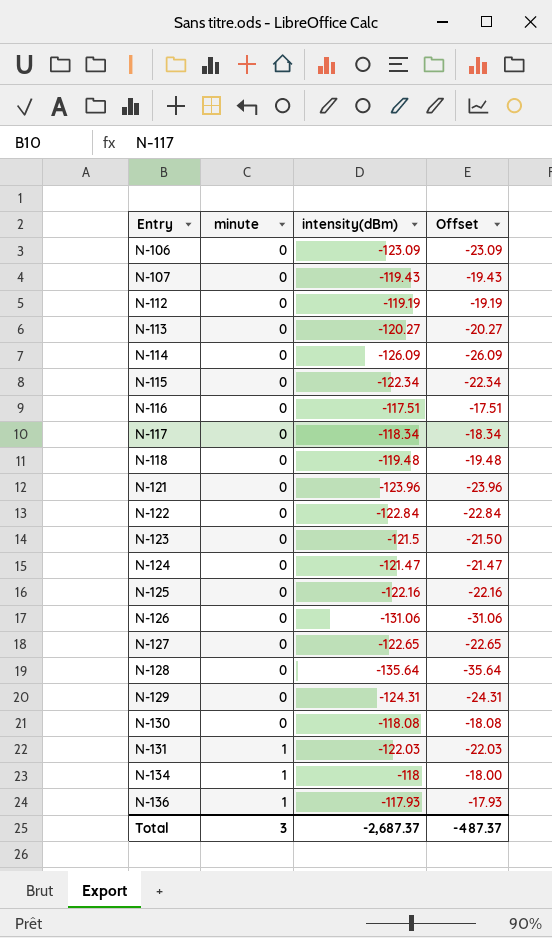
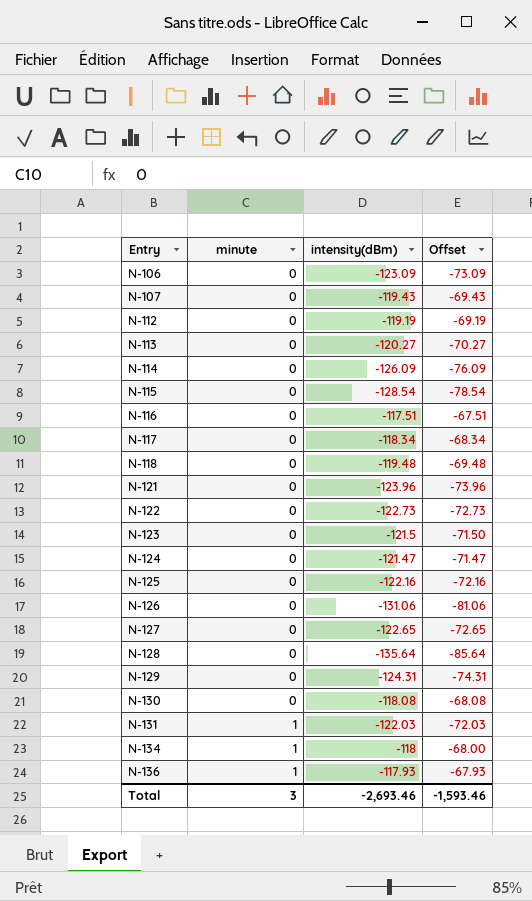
column Offset | formula: [intensity(dBm)] + 100 -> [intensity(dBm)] + 50
N-115 | intensity(dBm): -122.34 -> -128.54
N-122 | intensity(dBm): -122.84 -> -122.73
Total | intensity(dBm): -2,687.37 -> -2,693.46
Total | Offset: -487.37 -> -1,593.46

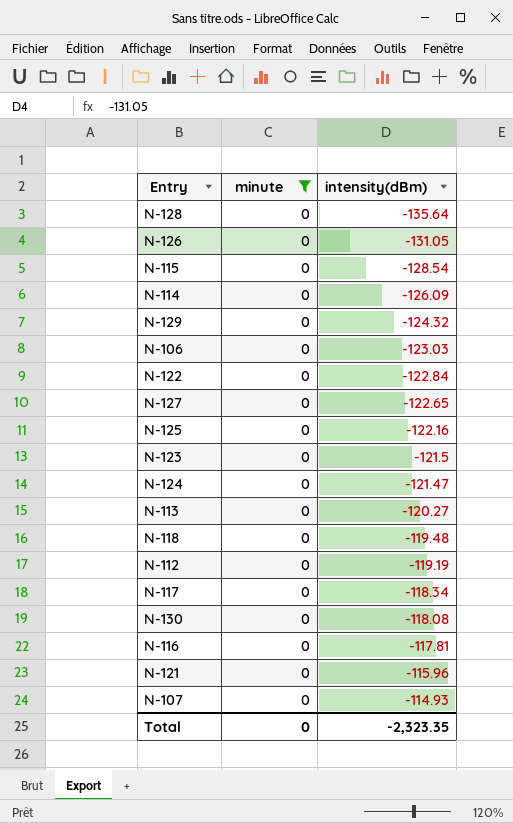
filter: none -> minute = 0
row order: Entry ascending -> intensity(dBm) ascending
column Offset | formula: [intensity(dBm)] + 50 -> none
N-126 | intensity(dBm): -131.06 -> -131.05
N-129 | intensity(dBm): -124.31 -> -124.32
N-106 | intensity(dBm): -123.09 -> -123.03
N-122 | intensity(dBm): -122.73 -> -122.84
N-116 | intensity(dBm): -117.51 -> -117.81
N-121 | intensity(dBm): -123.96 -> -115.96
N-107 | intensity(dBm): -119.43 -> -114.93
Total | minute: 3 -> 0
Total | intensity(dBm): -2,693.46 -> -2,323.35

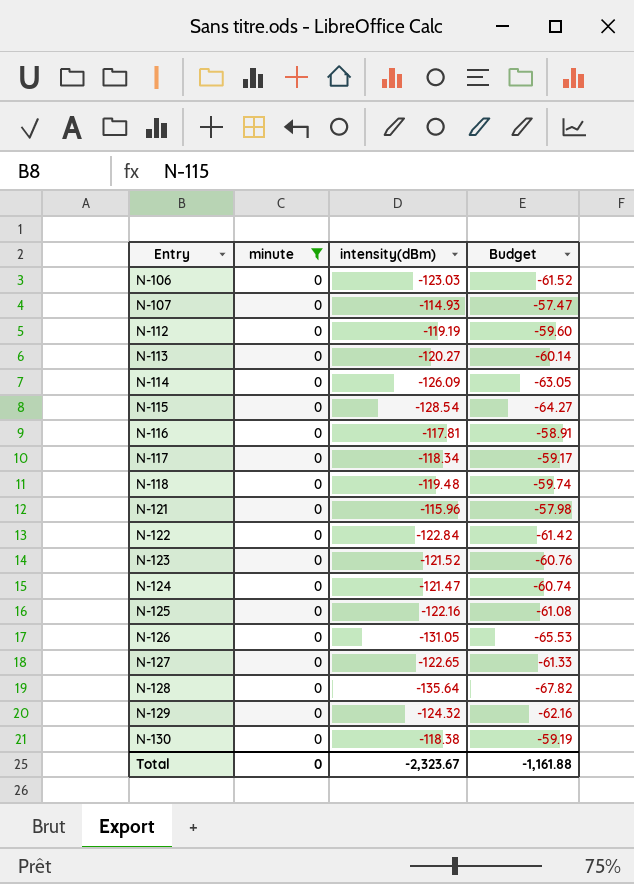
row order: intensity(dBm) ascending -> Entry ascending
column Budget | formula: none -> [intensity(dBm)] * 0.5
N-123 | intensity(dBm): -121.5 -> -121.52
N-130 | intensity(dBm): -118.08 -> -118.38
Total | intensity(dBm): -2,323.35 -> -2,323.67

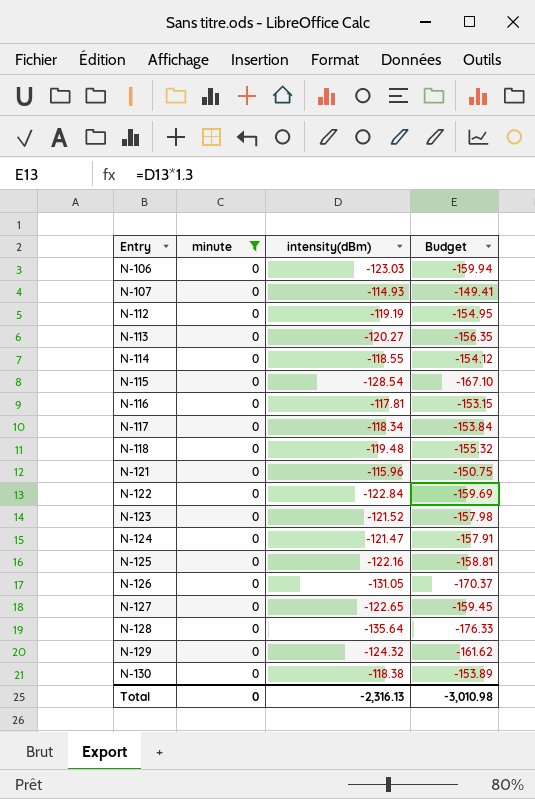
column Budget | formula: [intensity(dBm)] * 0.5 -> [intensity(dBm)] * 1.3
N-114 | intensity(dBm): -126.09 -> -118.55
Total | intensity(dBm): -2,323.67 -> -2,316.13
Total | Budget: -1,161.88 -> -3,010.98

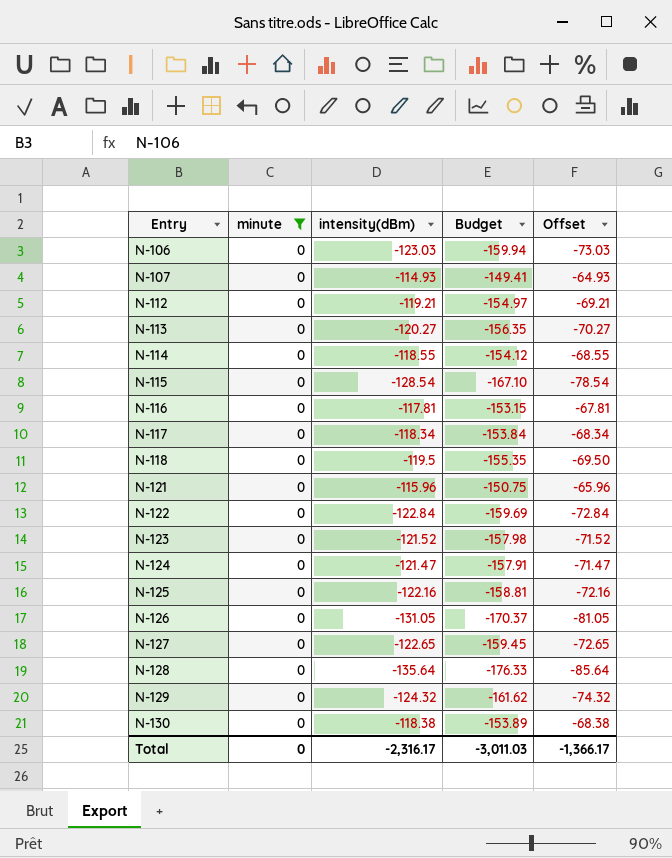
column Offset | formula: none -> [intensity(dBm)] + 50
N-112 | intensity(dBm): -119.19 -> -119.21
N-112 | Budget: -154.95 -> -154.97
N-118 | intensity(dBm): -119.48 -> -119.5
N-118 | Budget: -155.32 -> -155.35
Total | intensity(dBm): -2,316.13 -> -2,316.17
Total | Budget: -3,010.98 -> -3,011.03

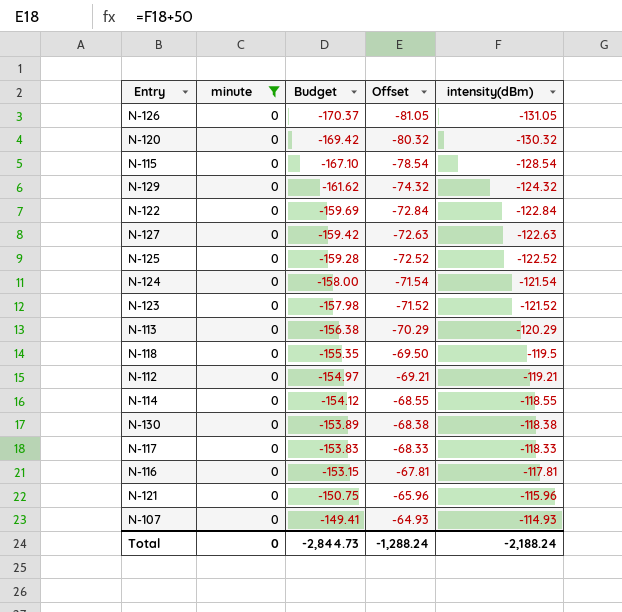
row order: Entry ascending -> Budget ascending
column intensity(dBm) | position: 3 -> 5
row N-106: 0 | -123.03 | -159.94 | -73.03 -> none
row N-128: 0 | -135.64 | -176.33 | -85.64 -> none
row N-120: none -> 0 | -169.42 | -80.32 | -130.32
N-127 | Budget: -159.45 -> -159.42
N-127 | Offset: -72.65 -> -72.63
N-127 | intensity(dBm): -122.65 -> -122.63
N-125 | Budget: -158.81 -> -159.28
N-125 | Offset: -72.16 -> -72.52
N-125 | intensity(dBm): -122.16 -> -122.52
N-124 | Budget: -157.91 -> -158.00
N-124 | Offset: -71.47 -> -71.54
N-124 | intensity(dBm): -121.47 -> -121.54
N-113 | Budget: -156.35 -> -156.38
N-113 | Offset: -70.27 -> -70.29
N-113 | intensity(dBm): -120.27 -> -120.29
N-117 | Budget: -153.84 -> -153.83
N-117 | Offset: -68.34 -> -68.33
N-117 | intensity(dBm): -118.34 -> -118.33
Total | Budget: -3,011.03 -> -2,844.73
Total | Offset: -1,366.17 -> -1,288.24
Total | intensity(dBm): -2,316.17 -> -2,188.24

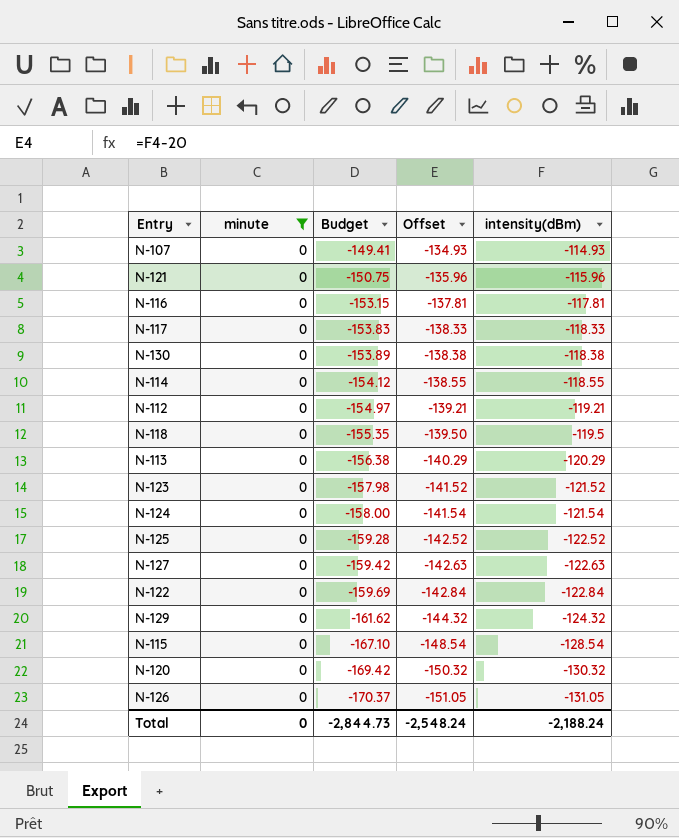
row order: Budget ascending -> Budget descending
column Offset | formula: [intensity(dBm)] + 50 -> [intensity(dBm)] - 20
Total | Offset: -1,288.24 -> -2,548.24

